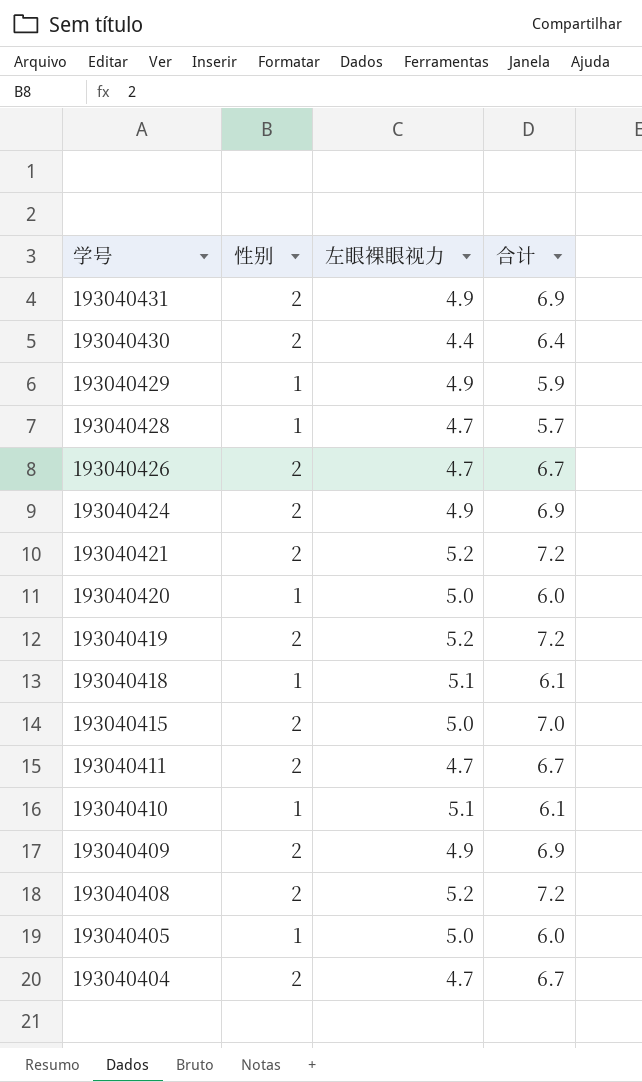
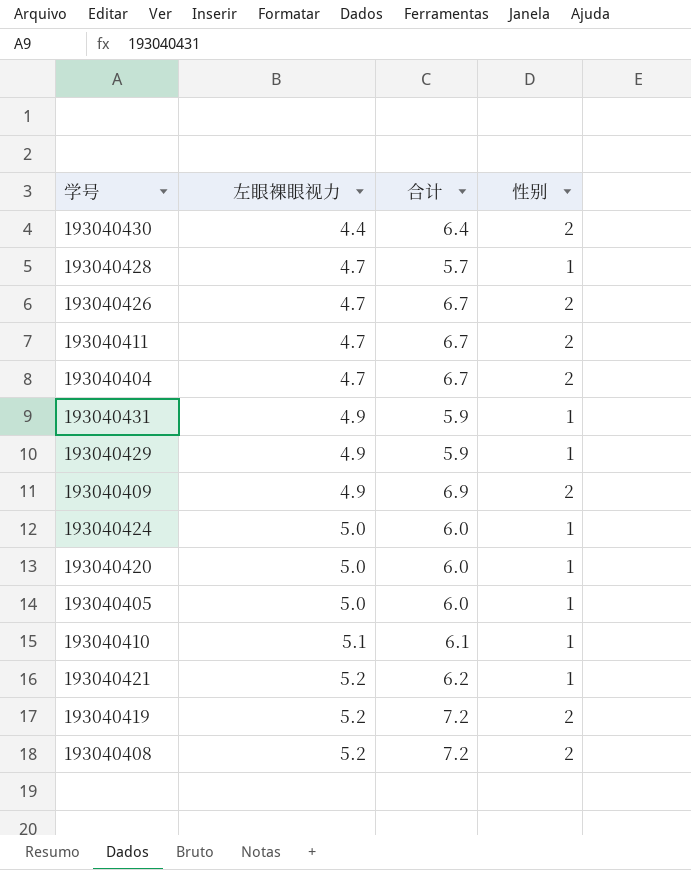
row order: 学号 descending -> 左眼裸眼视力 ascending
column 性别 | position: 2 -> 4
row 193040418: 1 | 5.1 | 6.1 -> none
row 193040415: 2 | 5.0 | 7.0 -> none
193040431 | 合计: 6.9 -> 5.9
193040431 | 性别: 2 -> 1
193040424 | 左眼裸眼视力: 4.9 -> 5.0
193040424 | 合计: 6.9 -> 6.0
193040424 | 性别: 2 -> 1
193040421 | 合计: 7.2 -> 6.2
193040421 | 性别: 2 -> 1

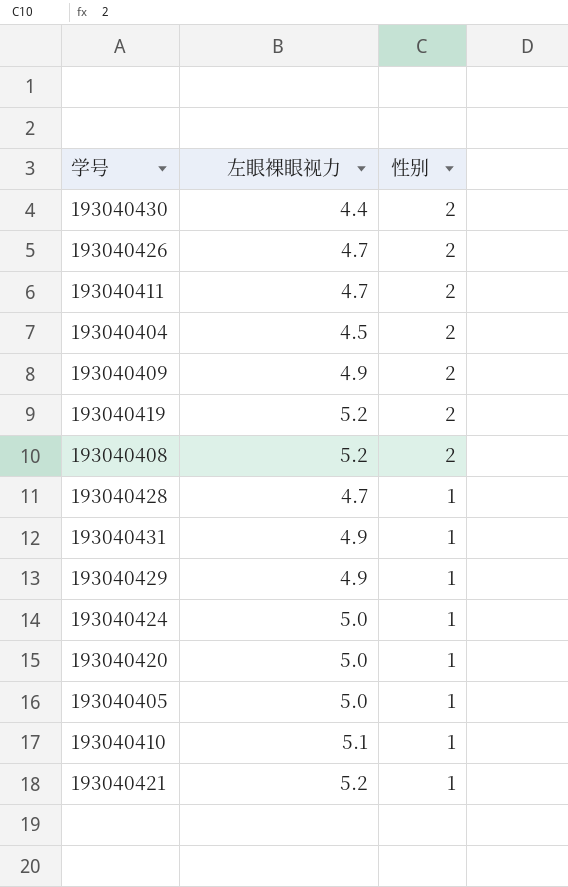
row order: 左眼裸眼视力 ascending -> 性别 descending
column 合计 | formula: [左眼裸眼视力] + [性别] -> none
193040404 | 左眼裸眼视力: 4.7 -> 4.5

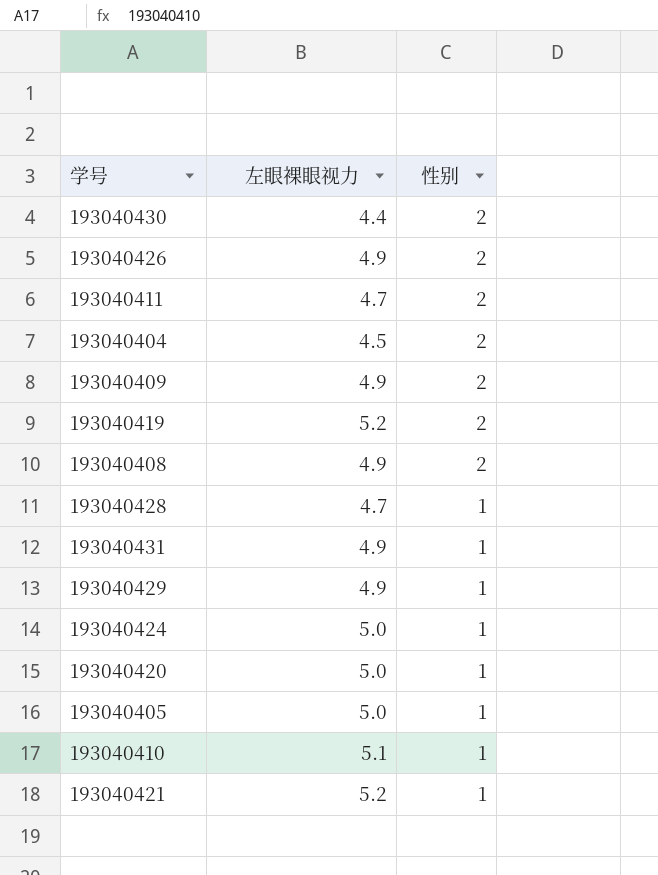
193040426 | 左眼裸眼视力: 4.7 -> 4.9
193040408 | 左眼裸眼视力: 5.2 -> 4.9

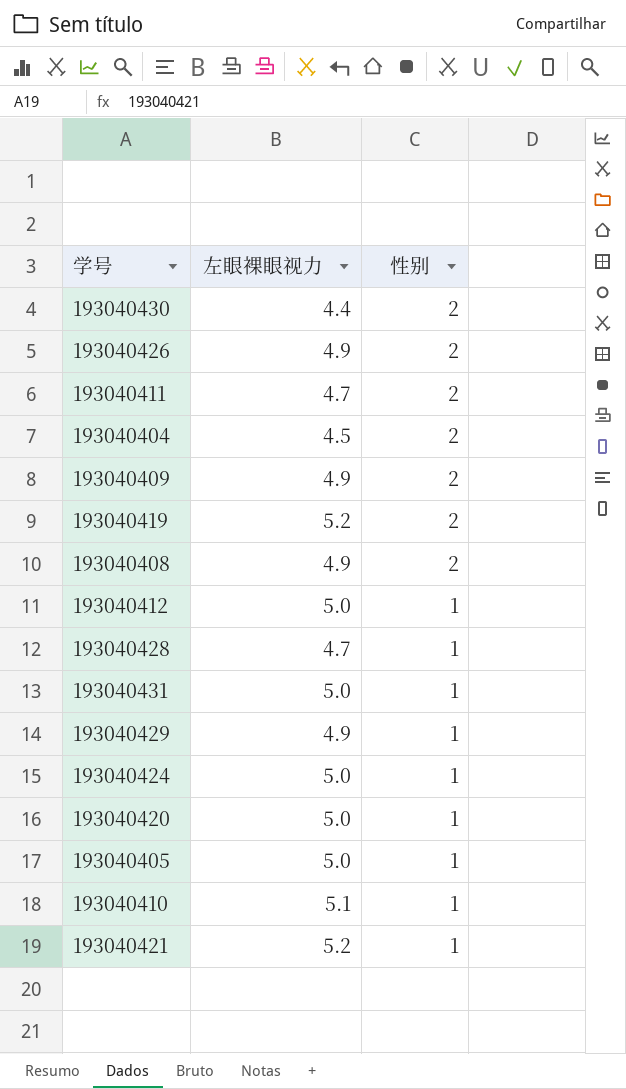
row 193040412: none -> 5.0 | 1
193040431 | 左眼裸眼视力: 4.9 -> 5.0

